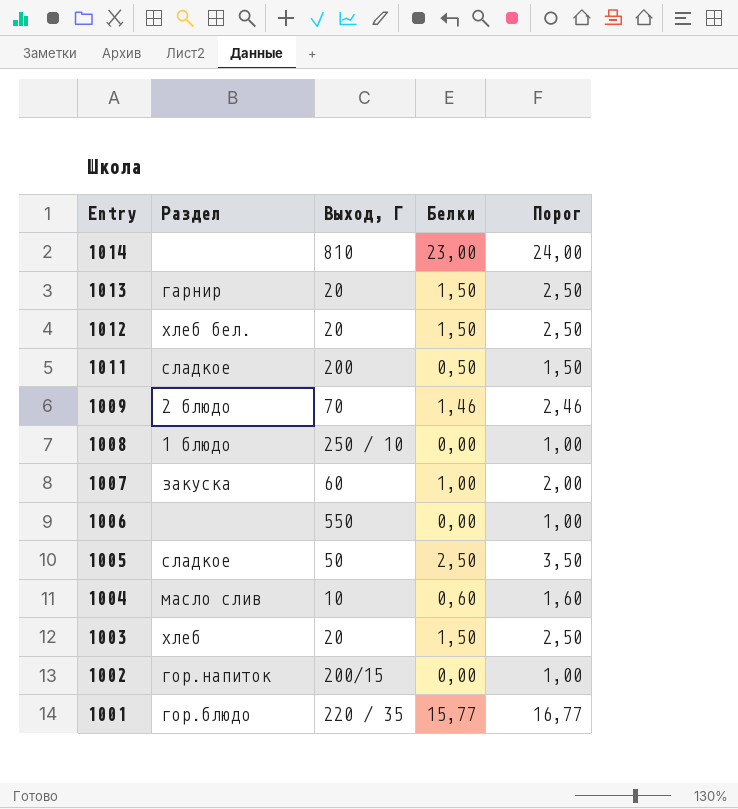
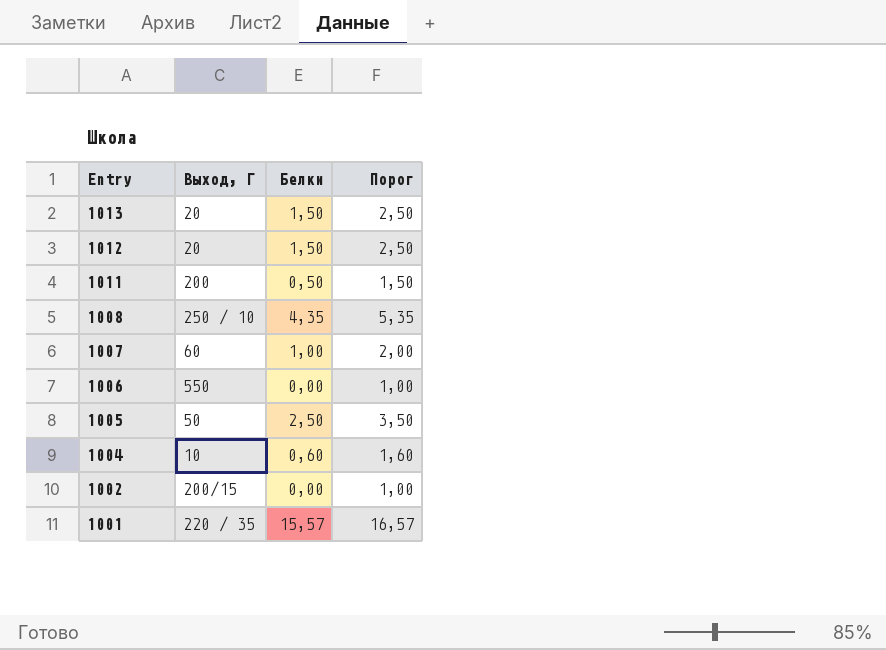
column Раздел | position: 2 -> none
row 1014: none | 810 | 23,00 | 24,00 -> none
row 1009: 2 блюдо | 70 | 1,46 | 2,46 -> none
row 1003: хлеб | 20 | 1,50 | 2,50 -> none
1008 | Белки: 0,00 -> 4,35
1008 | Порог: 1,00 -> 5,35
1001 | Белки: 15,77 -> 15,57
1001 | Порог: 16,77 -> 16,57

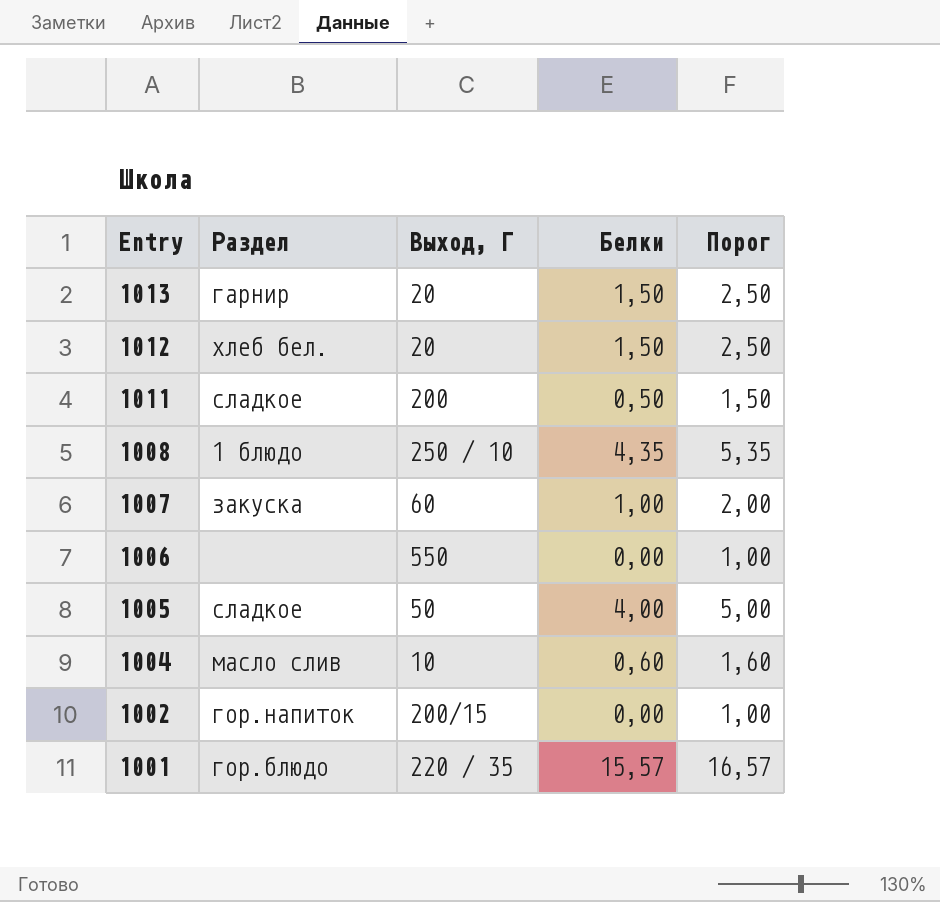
column Раздел | position: none -> 2
1005 | Белки: 2,50 -> 4,00
1005 | Порог: 3,50 -> 5,00

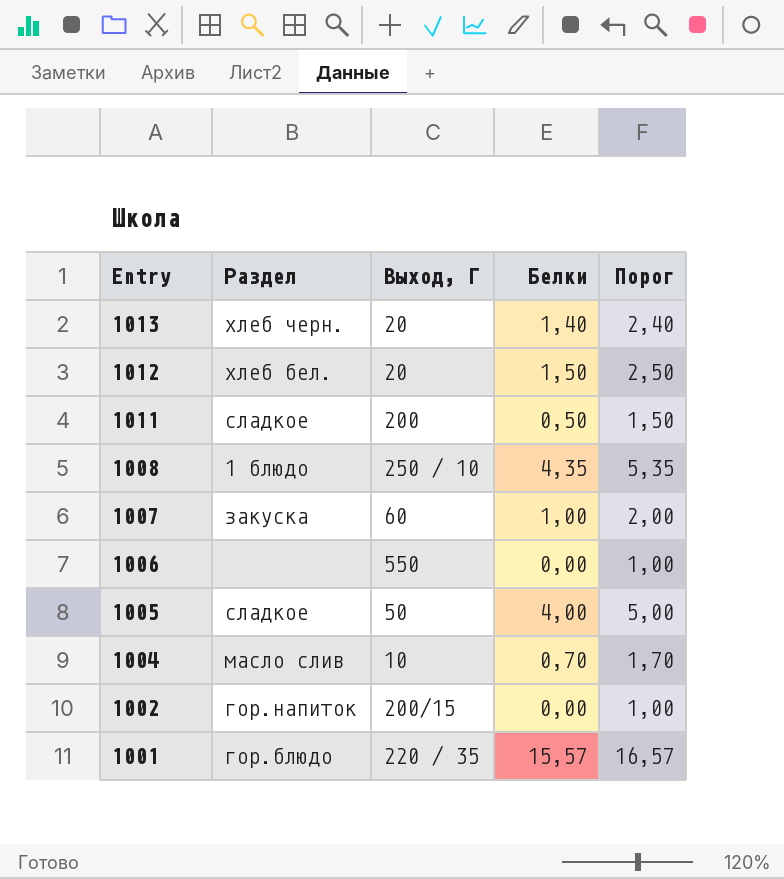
1013 | Раздел: гарнир -> хлеб черн.
1013 | Белки: 1,50 -> 1,40
1013 | Порог: 2,50 -> 2,40
1004 | Белки: 0,60 -> 0,70
1004 | Порог: 1,60 -> 1,70

